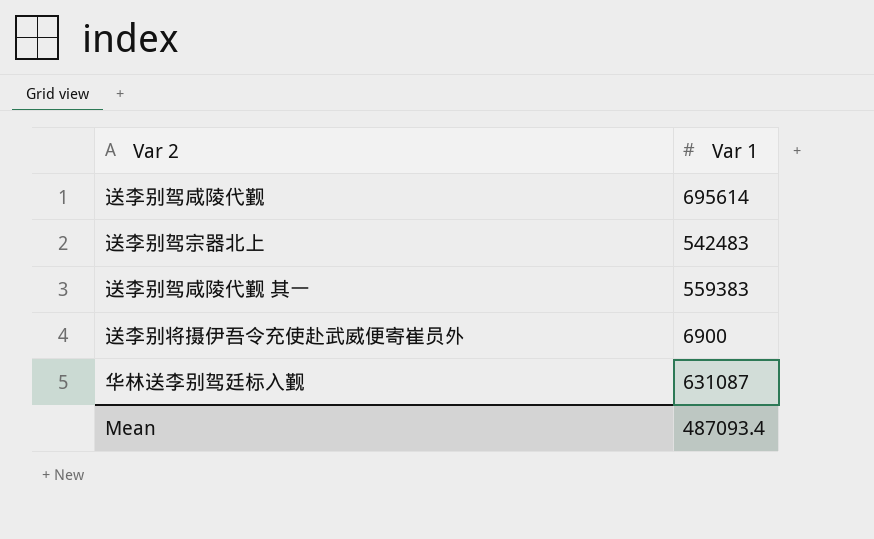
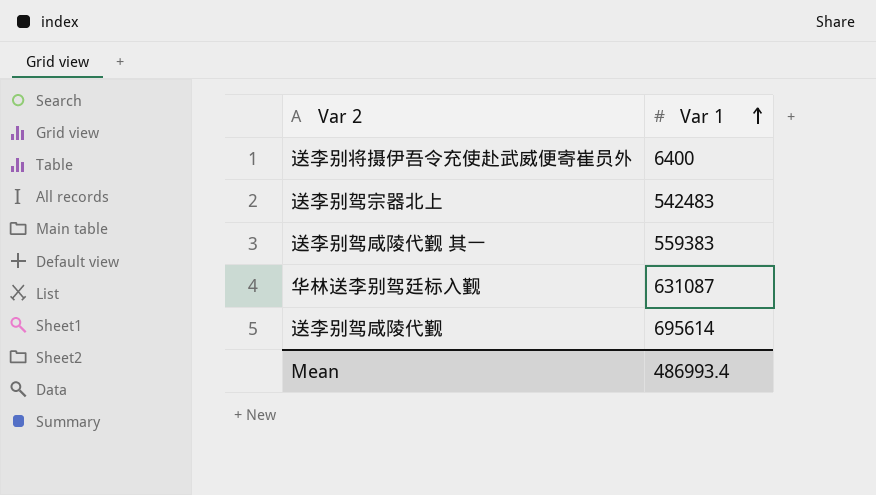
row order: none -> Var 1 ascending
送李别将摄伊吾令充使赴武威便寄崔员外 | Var 1: 6900 -> 6400
Mean | Var 1: 487093.4 -> 486993.4

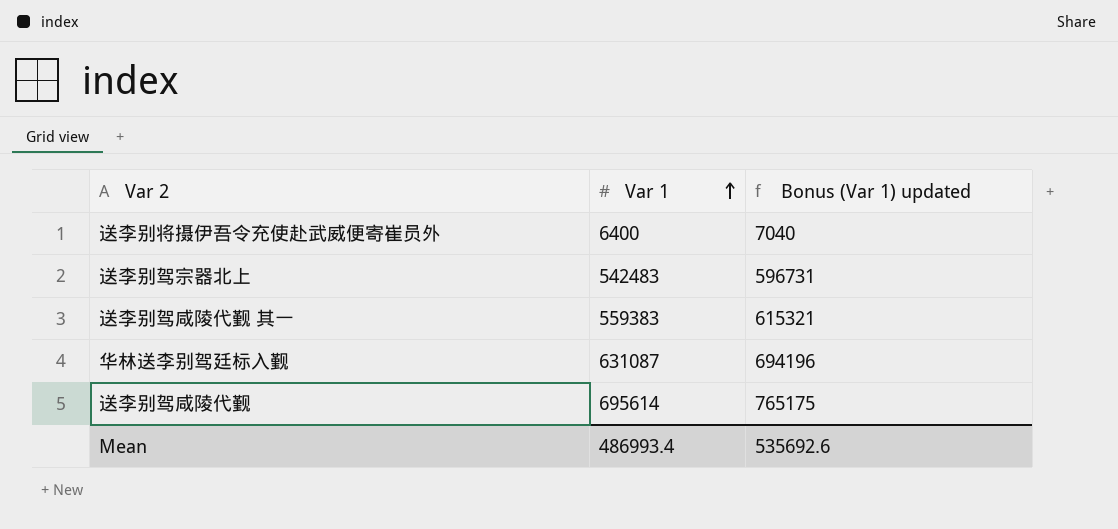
column Bonus (Var 1) updated | formula: none -> [Var 1] * 1.1

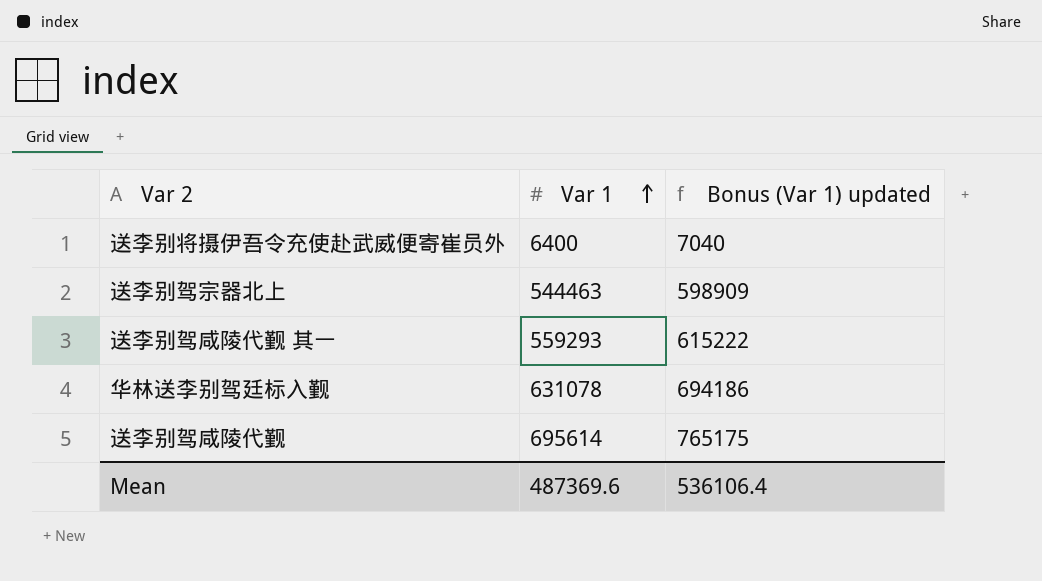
送李别驾宗器北上 | Var 1: 542483 -> 544463
送李别驾宗器北上 | Bonus (Var 1) updated: 596731 -> 598909
送李别驾咸陵代觐 其一 | Var 1: 559383 -> 559293
送李别驾咸陵代觐 其一 | Bonus (Var 1) updated: 615321 -> 615222
华林送李别驾廷标入觐 | Var 1: 631087 -> 631078
华林送李别驾廷标入觐 | Bonus (Var 1) updated: 694196 -> 694186
Mean | Var 1: 486993.4 -> 487369.6
Mean | Bonus (Var 1) updated: 535692.6 -> 536106.4

